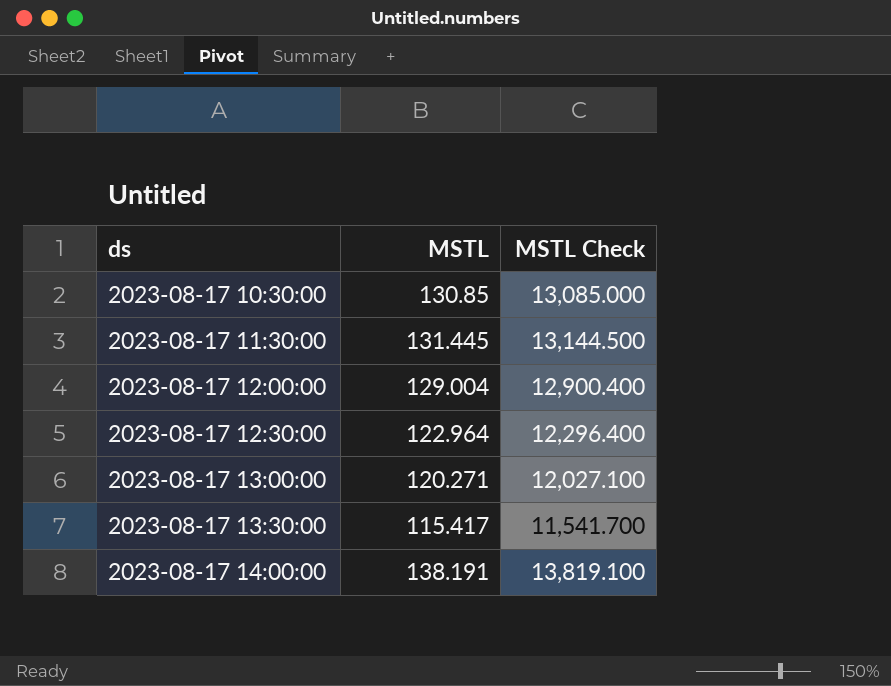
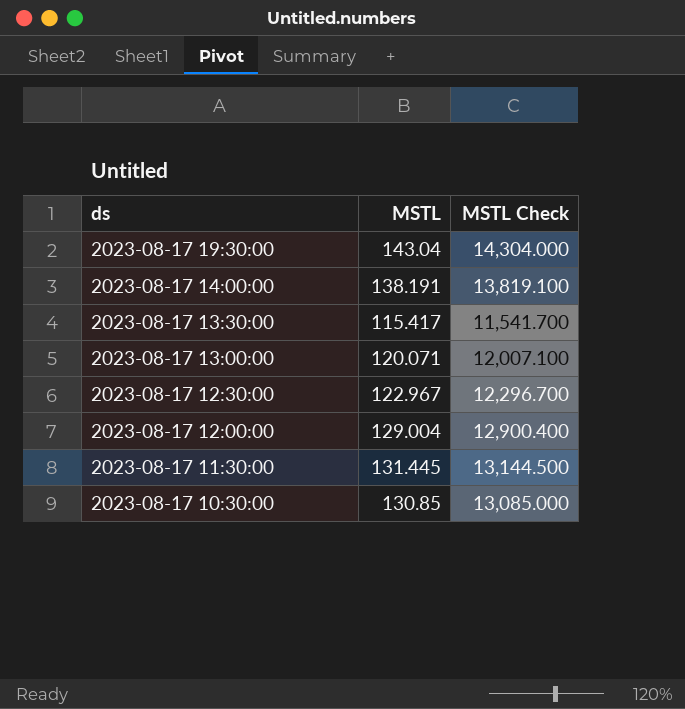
row order: ds ascending -> ds descending
row 2023-08-17 19:30:00: none -> 143.04 | 14,304.000
2023-08-17 13:00:00 | MSTL: 120.271 -> 120.071
2023-08-17 13:00:00 | MSTL Check: 12,027.100 -> 12,007.100
2023-08-17 12:30:00 | MSTL: 122.964 -> 122.967
2023-08-17 12:30:00 | MSTL Check: 12,296.400 -> 12,296.700

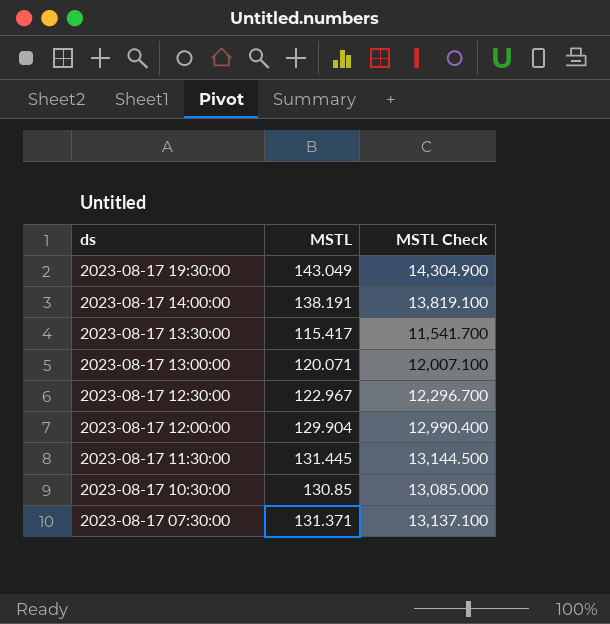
2023-08-17 19:30:00 | MSTL: 143.04 -> 143.049
2023-08-17 19:30:00 | MSTL Check: 14,304.000 -> 14,304.900
2023-08-17 12:00:00 | MSTL: 129.004 -> 129.904
2023-08-17 12:00:00 | MSTL Check: 12,900.400 -> 12,990.400
row 2023-08-17 07:30:00: none -> 131.371 | 13,137.100

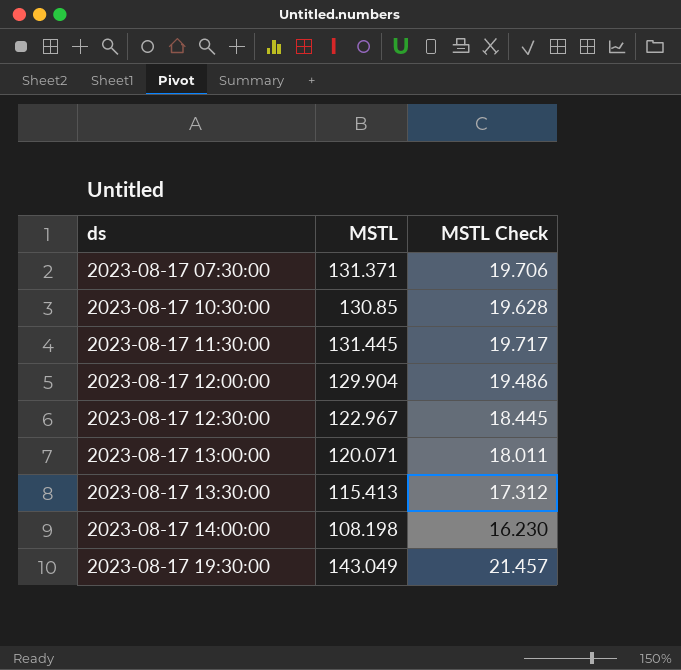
row order: ds descending -> ds ascending
column MSTL Check | formula: [MSTL] * 100 -> [MSTL] * 0.15
2023-08-17 13:30:00 | MSTL: 115.417 -> 115.413
2023-08-17 14:00:00 | MSTL: 138.191 -> 108.198

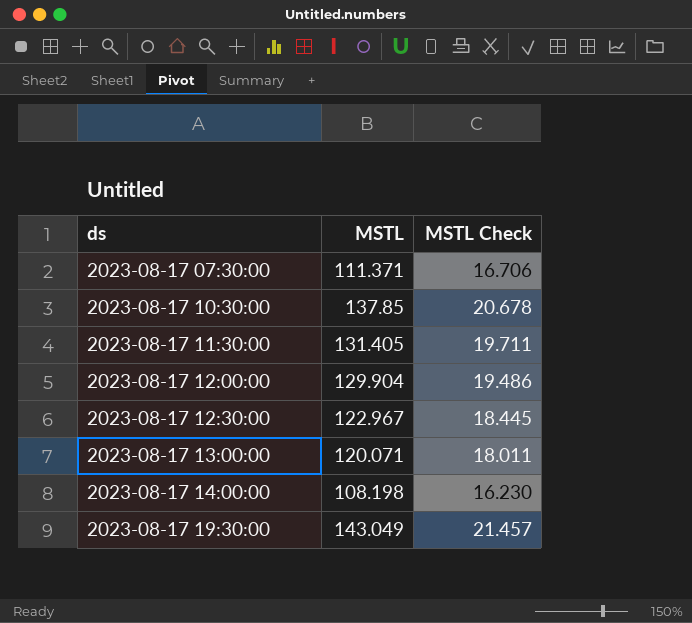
row 2023-08-17 13:30:00: 115.413 | 17.312 -> none
2023-08-17 07:30:00 | MSTL: 131.371 -> 111.371
2023-08-17 07:30:00 | MSTL Check: 19.706 -> 16.706
2023-08-17 10:30:00 | MSTL: 130.85 -> 137.85
2023-08-17 10:30:00 | MSTL Check: 19.628 -> 20.678
2023-08-17 11:30:00 | MSTL: 131.445 -> 131.405
2023-08-17 11:30:00 | MSTL Check: 19.717 -> 19.711

